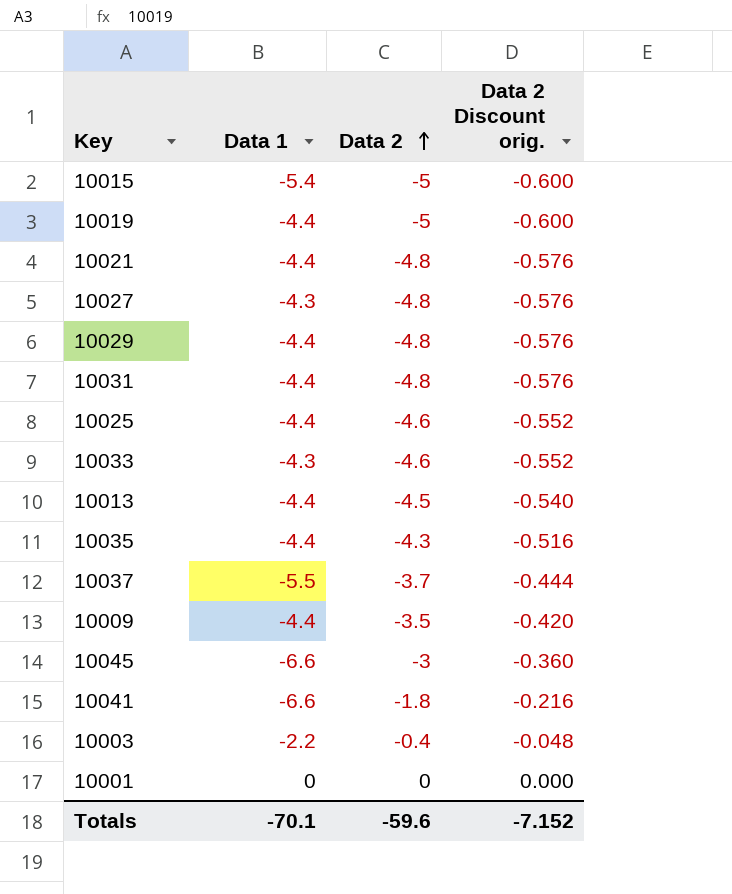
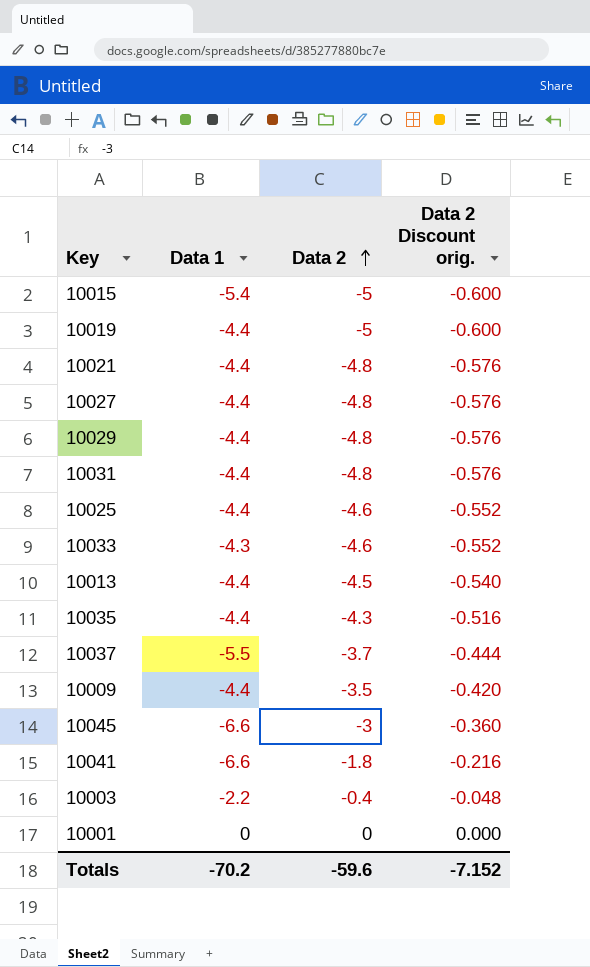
10027 | Data 1: -4.3 -> -4.4
Totals | Data 1: -70.1 -> -70.2

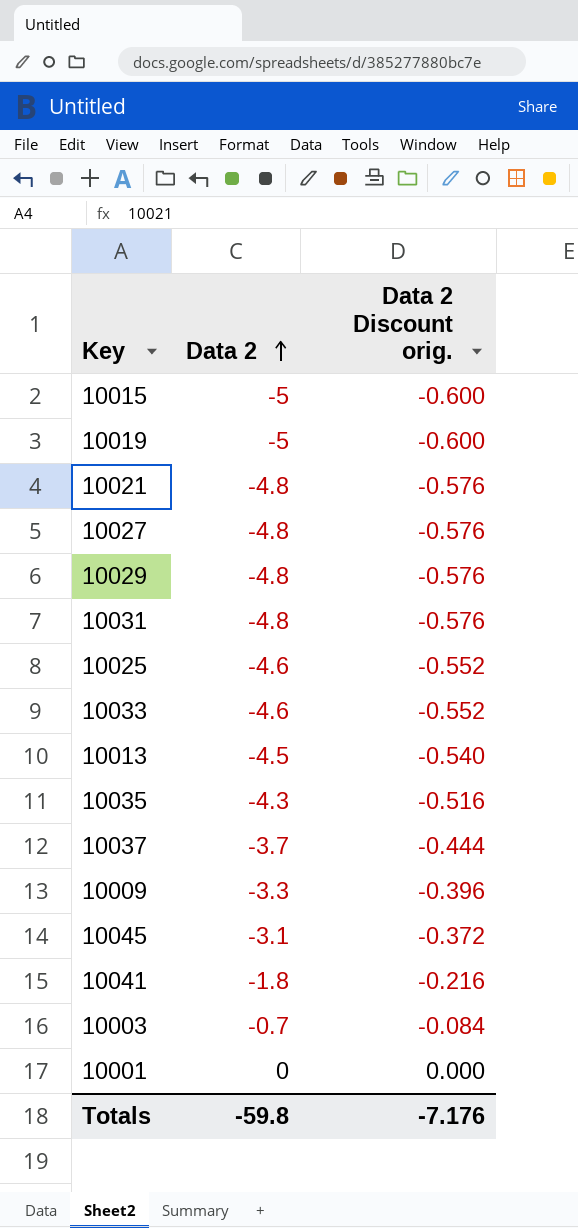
column Data 1 | position: 2 -> none
10009 | Data 2: -3.5 -> -3.3
10009 | Data 2 Discount orig.: -0.420 -> -0.396
10045 | Data 2: -3 -> -3.1
10045 | Data 2 Discount orig.: -0.360 -> -0.372
10003 | Data 2: -0.4 -> -0.7
10003 | Data 2 Discount orig.: -0.048 -> -0.084
Totals | Data 2: -59.6 -> -59.8
Totals | Data 2 Discount orig.: -7.152 -> -7.176

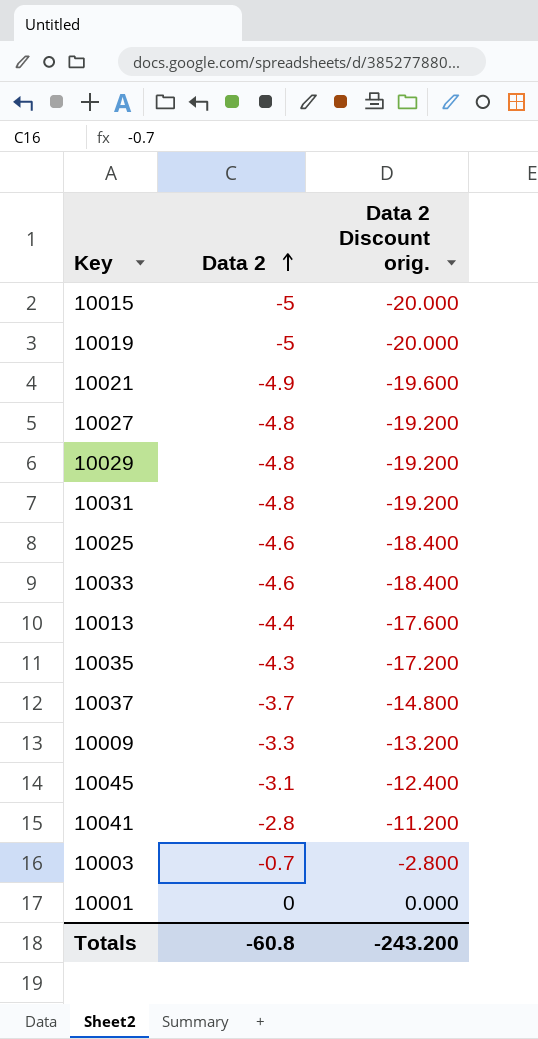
column Data 2 Discount orig. | formula: [Data 2] * 0.12 -> [Data 2] * 4
10021 | Data 2: -4.8 -> -4.9
10013 | Data 2: -4.5 -> -4.4
10041 | Data 2: -1.8 -> -2.8
Totals | Data 2: -59.8 -> -60.8
Totals | Data 2 Discount orig.: -7.176 -> -243.200

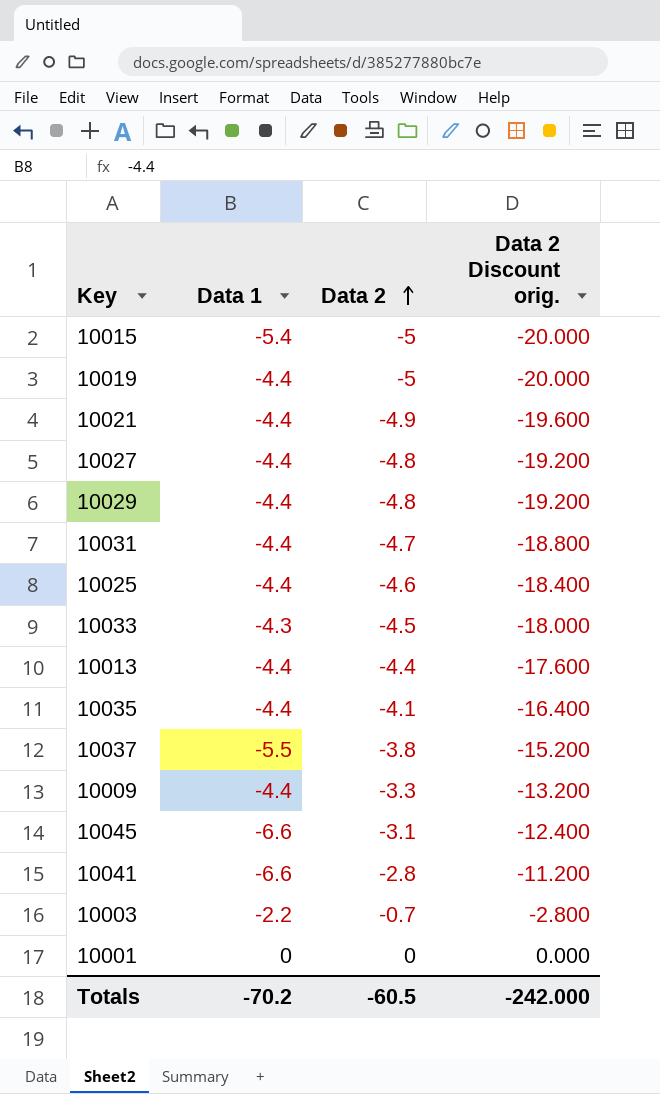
column Data 1 | position: none -> 2
10031 | Data 2: -4.8 -> -4.7
10031 | Data 2 Discount orig.: -19.200 -> -18.800
10033 | Data 2: -4.6 -> -4.5
10033 | Data 2 Discount orig.: -18.400 -> -18.000
10035 | Data 2: -4.3 -> -4.1
10035 | Data 2 Discount orig.: -17.200 -> -16.400
10037 | Data 2: -3.7 -> -3.8
10037 | Data 2 Discount orig.: -14.800 -> -15.200
Totals | Data 2: -60.8 -> -60.5
Totals | Data 2 Discount orig.: -243.200 -> -242.000

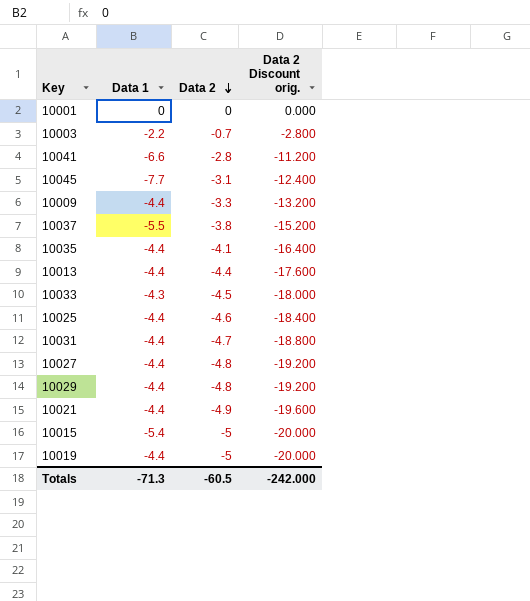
row order: Data 2 ascending -> Data 2 descending
10045 | Data 1: -6.6 -> -7.7
Totals | Data 1: -70.2 -> -71.3

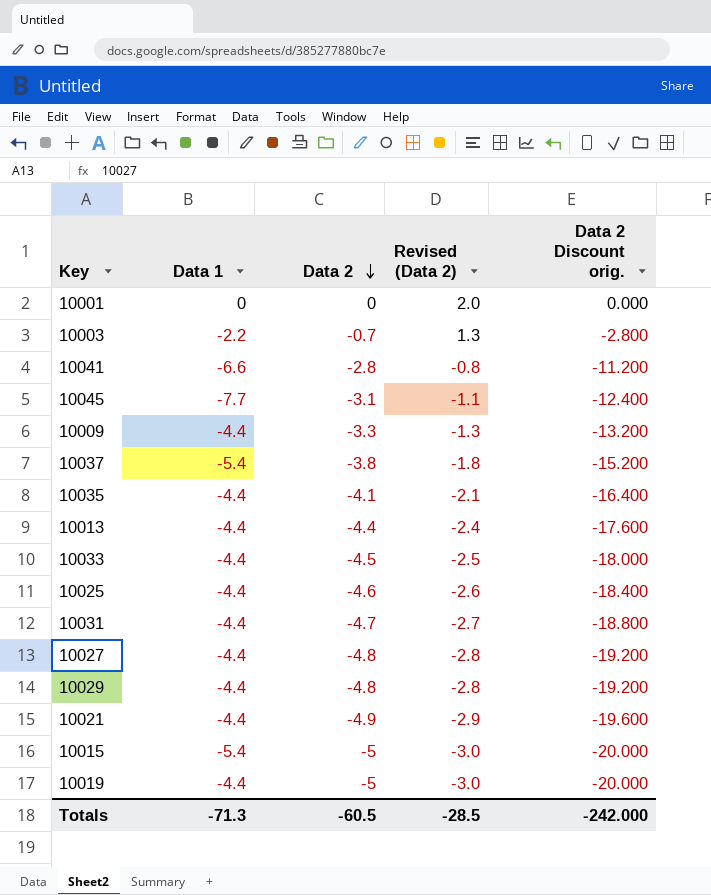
column Revised (Data 2) | formula: none -> [Data 2] + 2
10037 | Data 1: -5.5 -> -5.4
10033 | Data 1: -4.3 -> -4.4

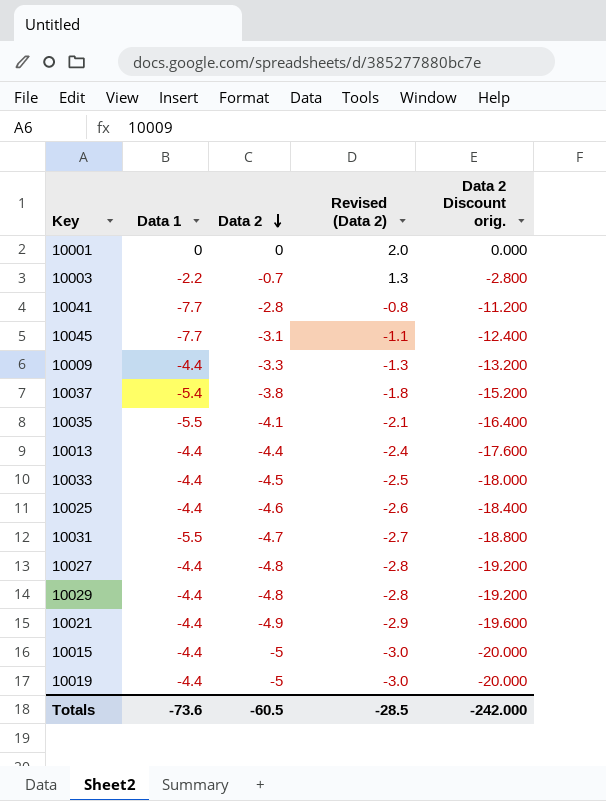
10041 | Data 1: -6.6 -> -7.7
10035 | Data 1: -4.4 -> -5.5
10031 | Data 1: -4.4 -> -5.5
10015 | Data 1: -5.4 -> -4.4
Totals | Data 1: -71.3 -> -73.6

